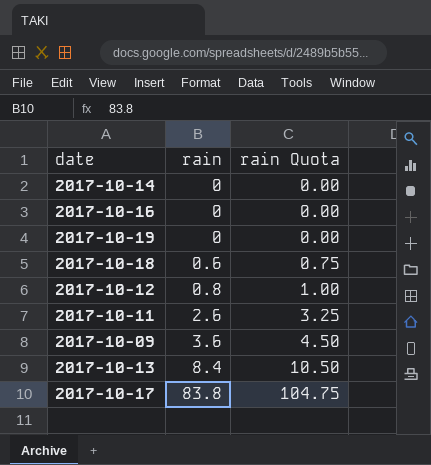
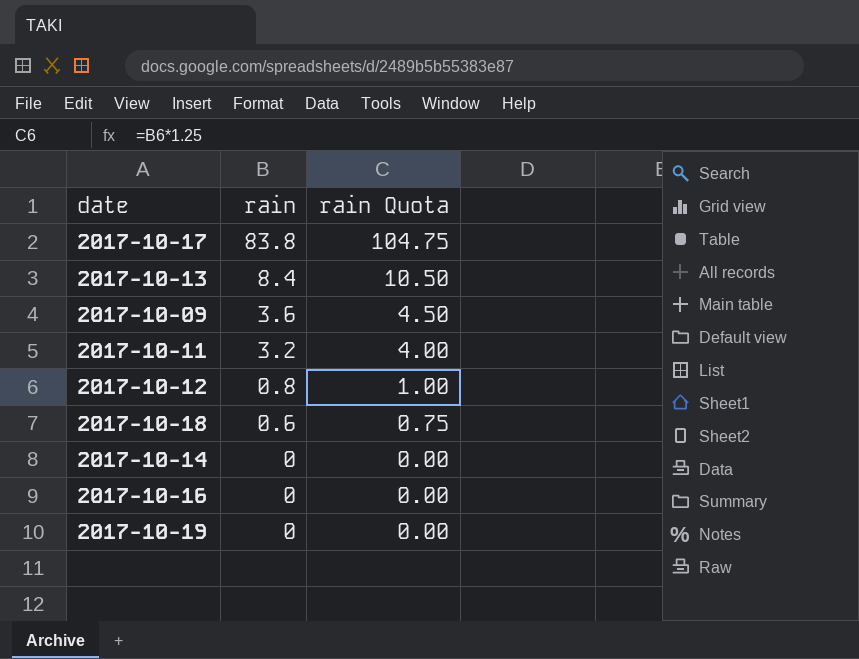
row order: rain ascending -> rain descending
2017-10-11 | rain: 2.6 -> 3.2
2017-10-11 | rain Quota: 3.25 -> 4.00

